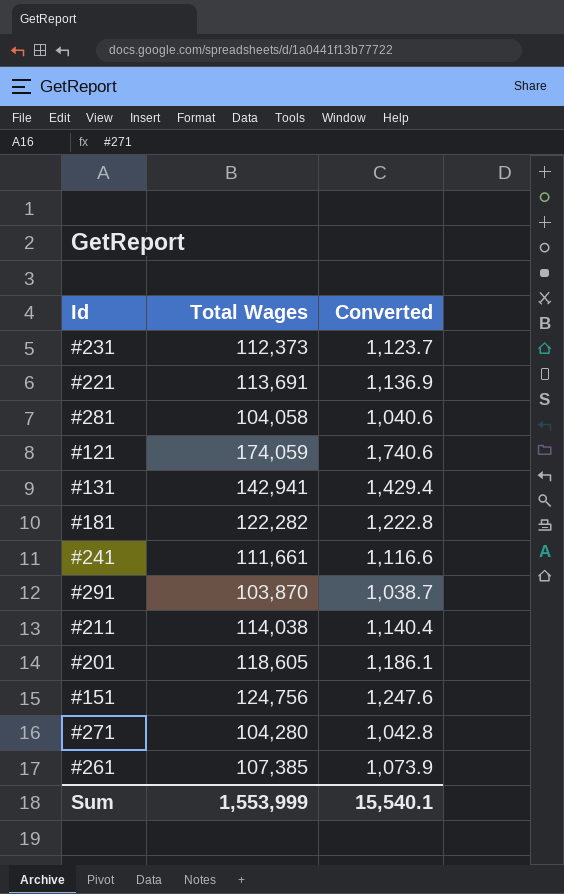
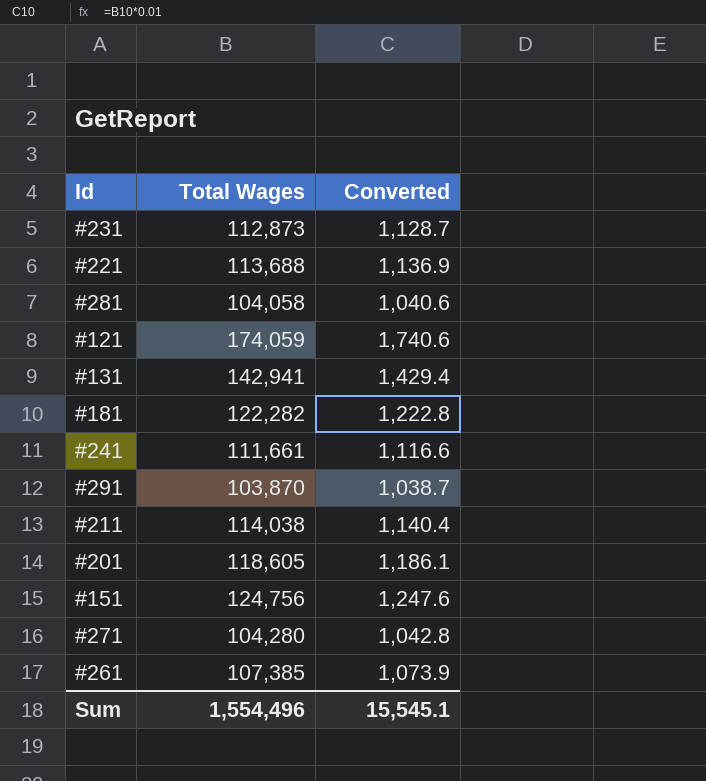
#231 | Total Wages: 112,373 -> 112,873
#231 | Converted: 1,123.7 -> 1,128.7
#221 | Total Wages: 113,691 -> 113,688
Sum | Total Wages: 1,553,999 -> 1,554,496
Sum | Converted: 15,540.1 -> 15,545.1

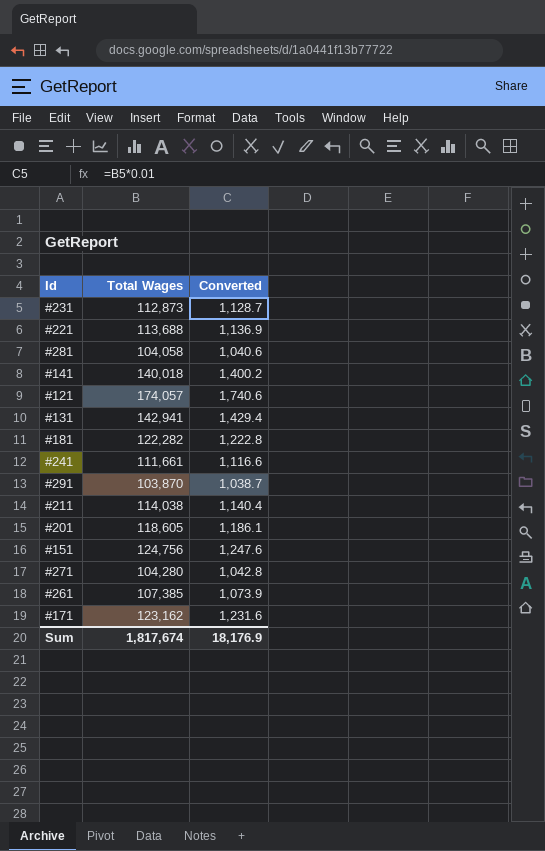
row #141: none -> 140,018 | 1,400.2
#121 | Total Wages: 174,059 -> 174,057
row #171: none -> 123,162 | 1,231.6
Sum | Total Wages: 1,554,496 -> 1,817,674
Sum | Converted: 15,545.1 -> 18,176.9

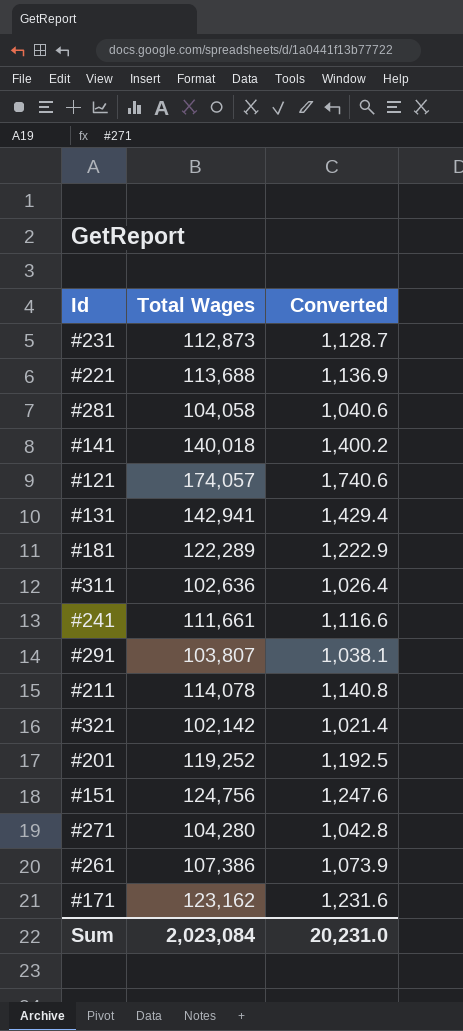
#181 | Total Wages: 122,282 -> 122,289
#181 | Converted: 1,222.8 -> 1,222.9
row #311: none -> 102,636 | 1,026.4
#291 | Total Wages: 103,870 -> 103,807
#291 | Converted: 1,038.7 -> 1,038.1
#211 | Total Wages: 114,038 -> 114,078
#211 | Converted: 1,140.4 -> 1,140.8
row #321: none -> 102,142 | 1,021.4
#201 | Total Wages: 118,605 -> 119,252
#201 | Converted: 1,186.1 -> 1,192.5
#261 | Total Wages: 107,385 -> 107,386
Sum | Total Wages: 1,817,674 -> 2,023,084
Sum | Converted: 18,176.9 -> 20,231.0

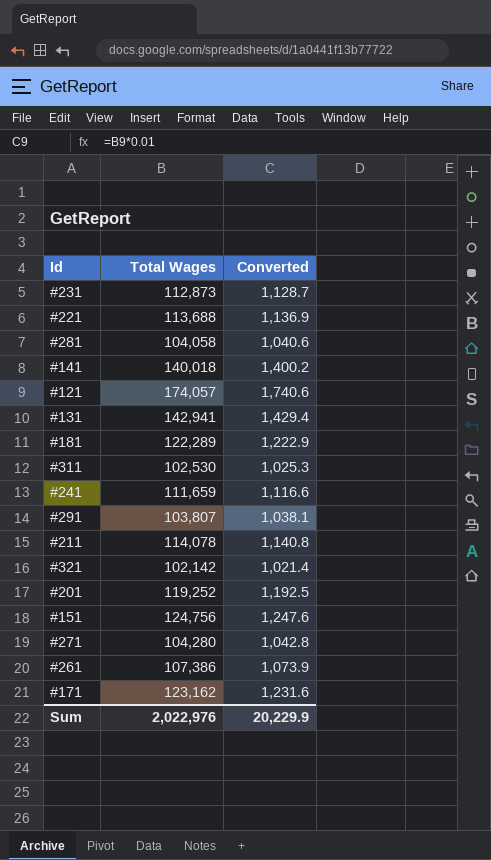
#311 | Total Wages: 102,636 -> 102,530
#311 | Converted: 1,026.4 -> 1,025.3
#241 | Total Wages: 111,661 -> 111,659
Sum | Total Wages: 2,023,084 -> 2,022,976
Sum | Converted: 20,231.0 -> 20,229.9

